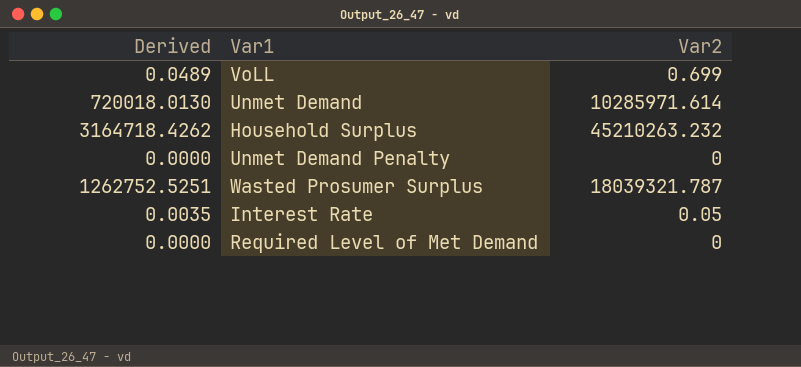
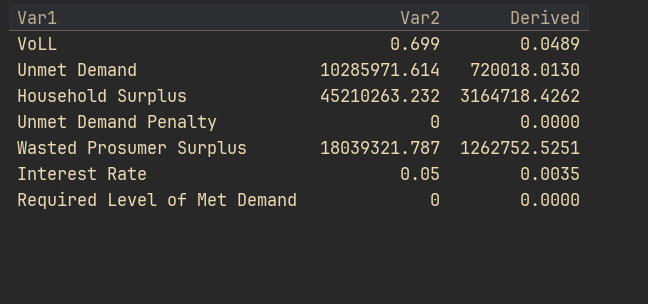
column Derived | position: 1 -> 3

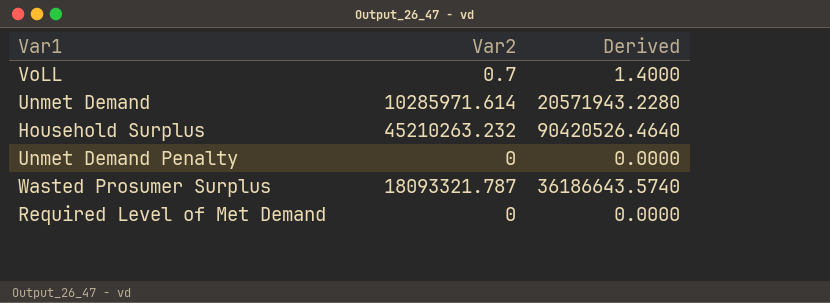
column Derived | formula: [Var2] * 0.07 -> [Var2] * 2
row Interest Rate: 0.05 | 0.0035 -> none
VoLL | Var2: 0.699 -> 0.7
Wasted Prosumer Surplus | Var2: 18039321.787 -> 18093321.787

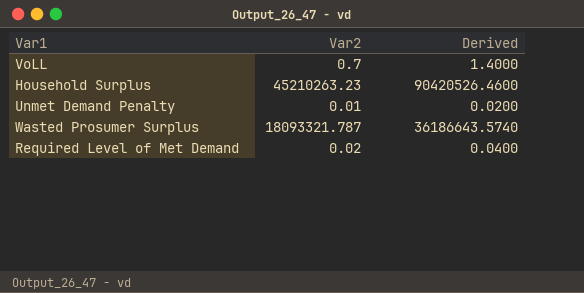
row Unmet Demand: 10285971.614 | 20571943.2280 -> none
Household Surplus | Var2: 45210263.232 -> 45210263.23
Household Surplus | Derived: 90420526.4640 -> 90420526.4600
Unmet Demand Penalty | Var2: 0 -> 0.01
Unmet Demand Penalty | Derived: 0.0000 -> 0.0200
Required Level of Met Demand | Var2: 0 -> 0.02
Required Level of Met Demand | Derived: 0.0000 -> 0.0400

